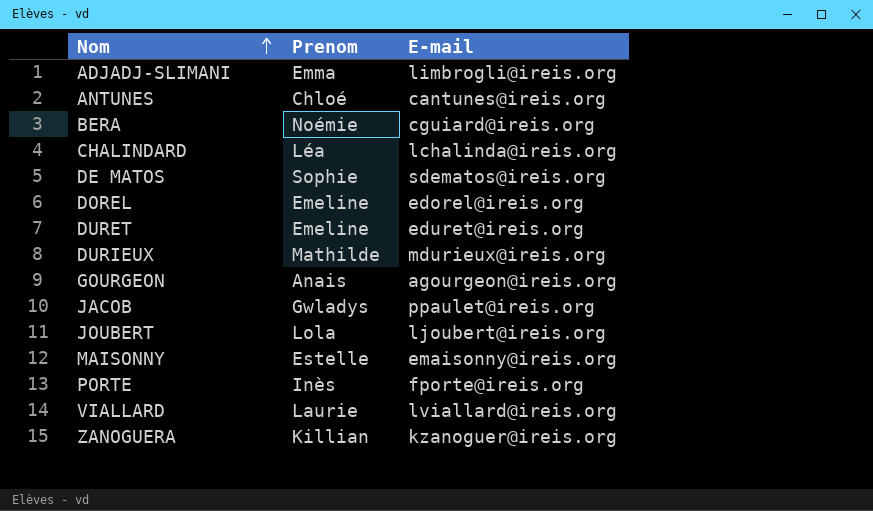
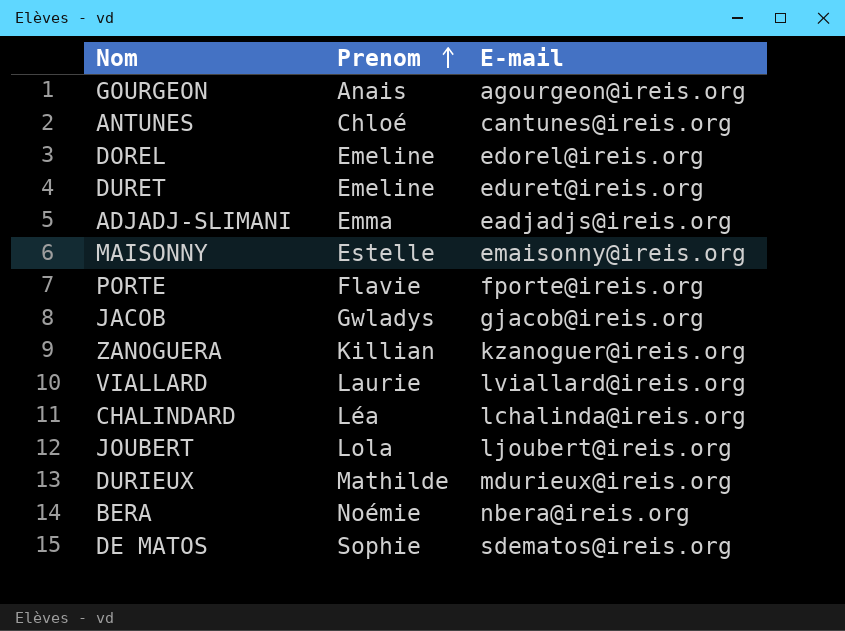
row order: Nom ascending -> Prenom ascending
ADJADJ-SLIMANI | E-mail: limbrogli@ireis.org -> eadjadjs@ireis.org
PORTE | Prenom: Inès -> Flavie
JACOB | E-mail: ppaulet@ireis.org -> gjacob@ireis.org
BERA | E-mail: cguiard@ireis.org -> nbera@ireis.org

